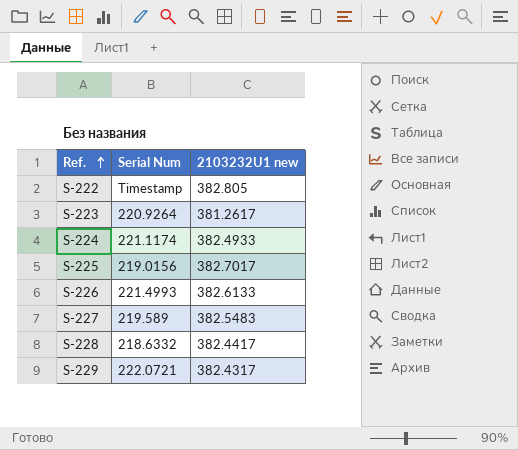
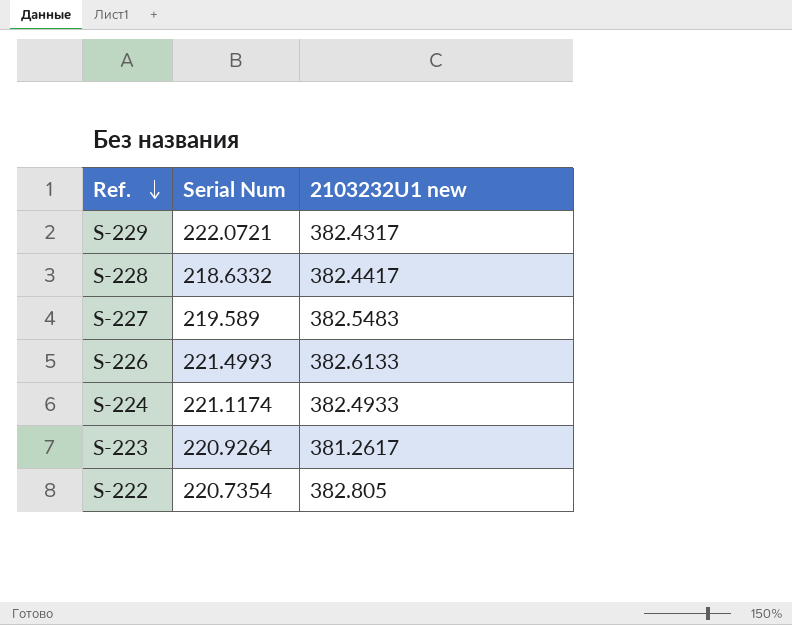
row order: Ref. ascending -> Ref. descending
row S-225: 219.0156 | 382.7017 -> none
S-222 | Serial Num: Timestamp -> 220.7354

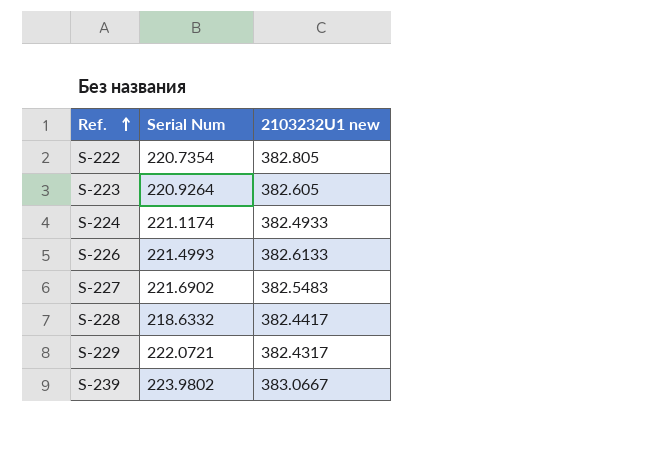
row order: Ref. descending -> Ref. ascending
S-223 | 2103232U1 new: 381.2617 -> 382.605
S-227 | Serial Num: 219.589 -> 221.6902
row S-239: none -> 223.9802 | 383.0667

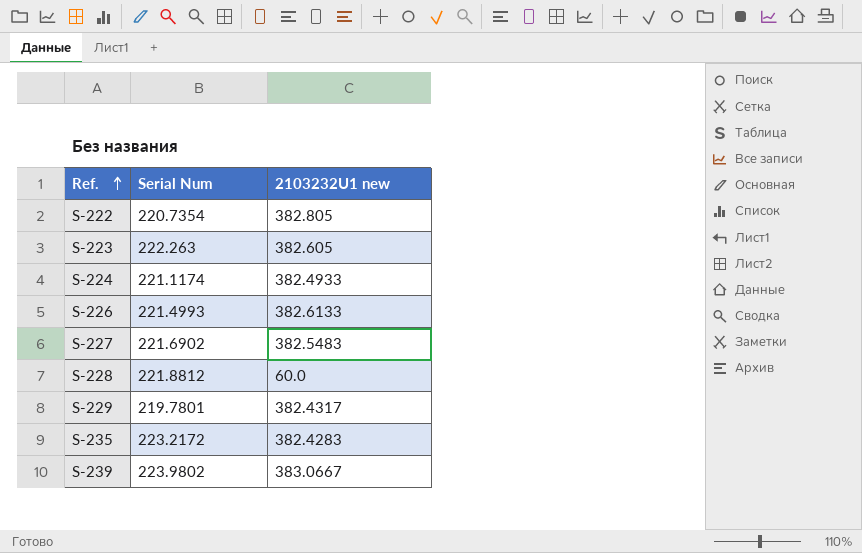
S-223 | Serial Num: 220.9264 -> 222.263
S-228 | Serial Num: 218.6332 -> 221.8812
S-228 | 2103232U1 new: 382.4417 -> 60.0
S-229 | Serial Num: 222.0721 -> 219.7801
row S-235: none -> 223.2172 | 382.4283

